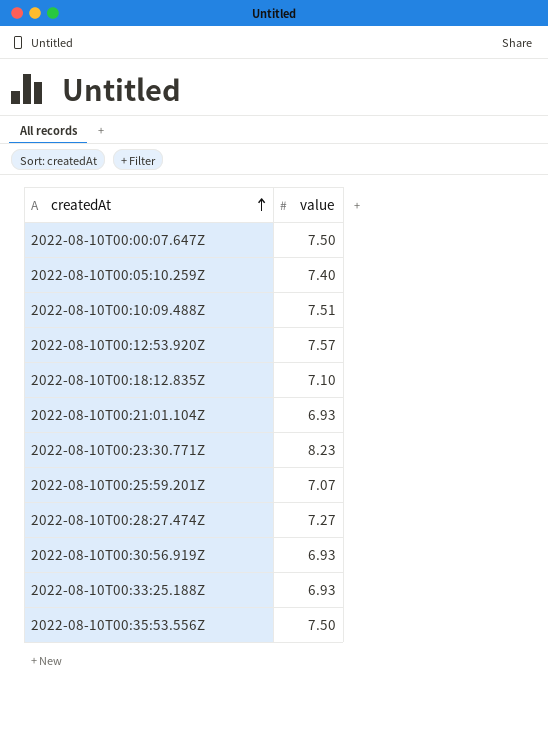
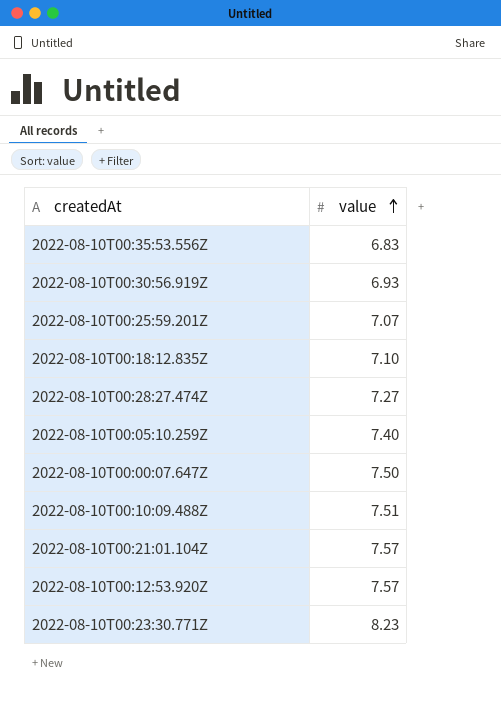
row order: createdAt ascending -> value ascending
row 2022-08-10T00:33:25.188Z: 6.93 -> none
2022-08-10T00:35:53.556Z | value: 7.50 -> 6.83
2022-08-10T00:21:01.104Z | value: 6.93 -> 7.57

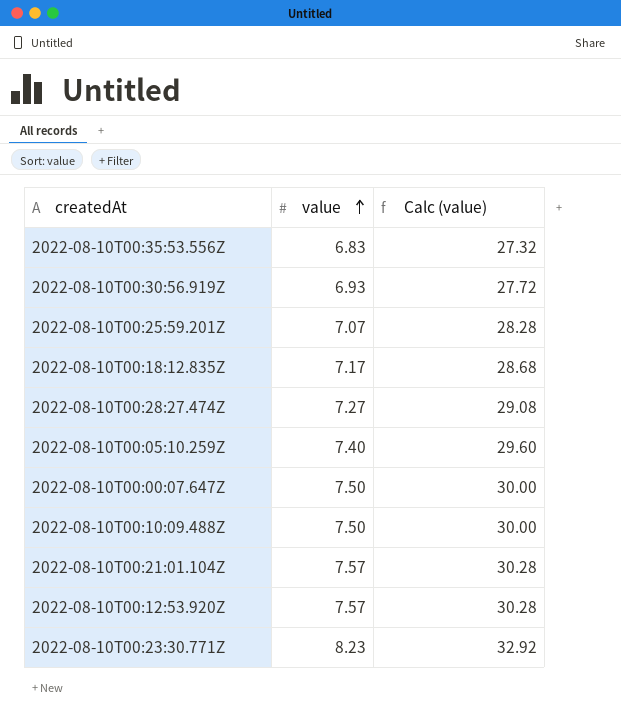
column Calc (value) | formula: none -> [value] * 4
2022-08-10T00:18:12.835Z | value: 7.10 -> 7.17
2022-08-10T00:10:09.488Z | value: 7.51 -> 7.50

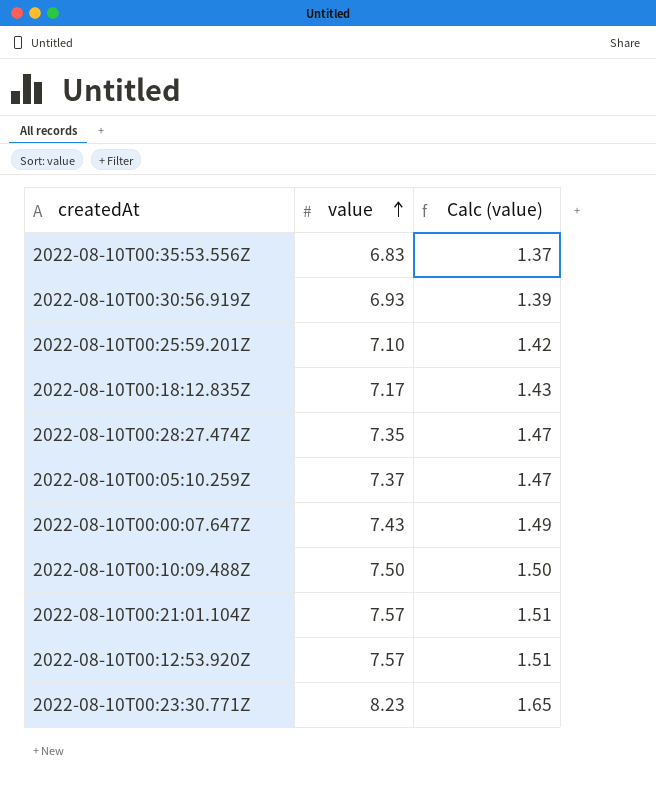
column Calc (value) | formula: [value] * 4 -> [value] * 0.2
2022-08-10T00:25:59.201Z | value: 7.07 -> 7.10
2022-08-10T00:28:27.474Z | value: 7.27 -> 7.35
2022-08-10T00:05:10.259Z | value: 7.40 -> 7.37
2022-08-10T00:00:07.647Z | value: 7.50 -> 7.43

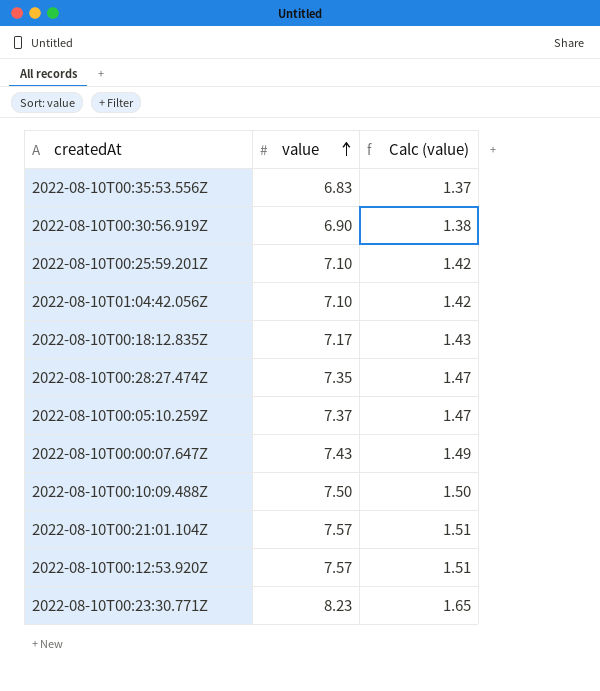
2022-08-10T00:30:56.919Z | value: 6.93 -> 6.90
2022-08-10T00:30:56.919Z | Calc (value): 1.39 -> 1.38
row 2022-08-10T01:04:42.056Z: none -> 7.10 | 1.42

